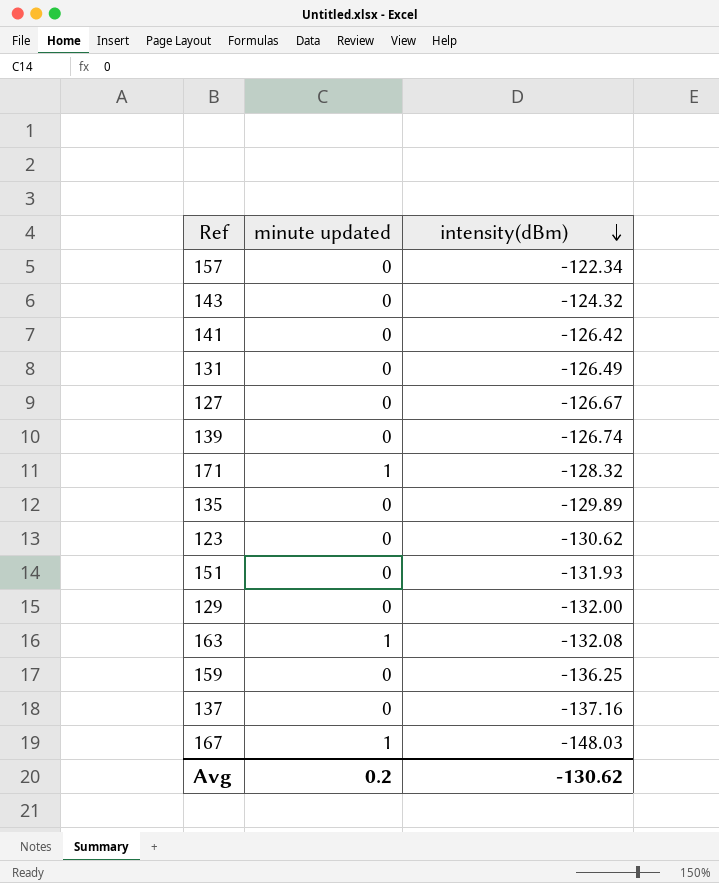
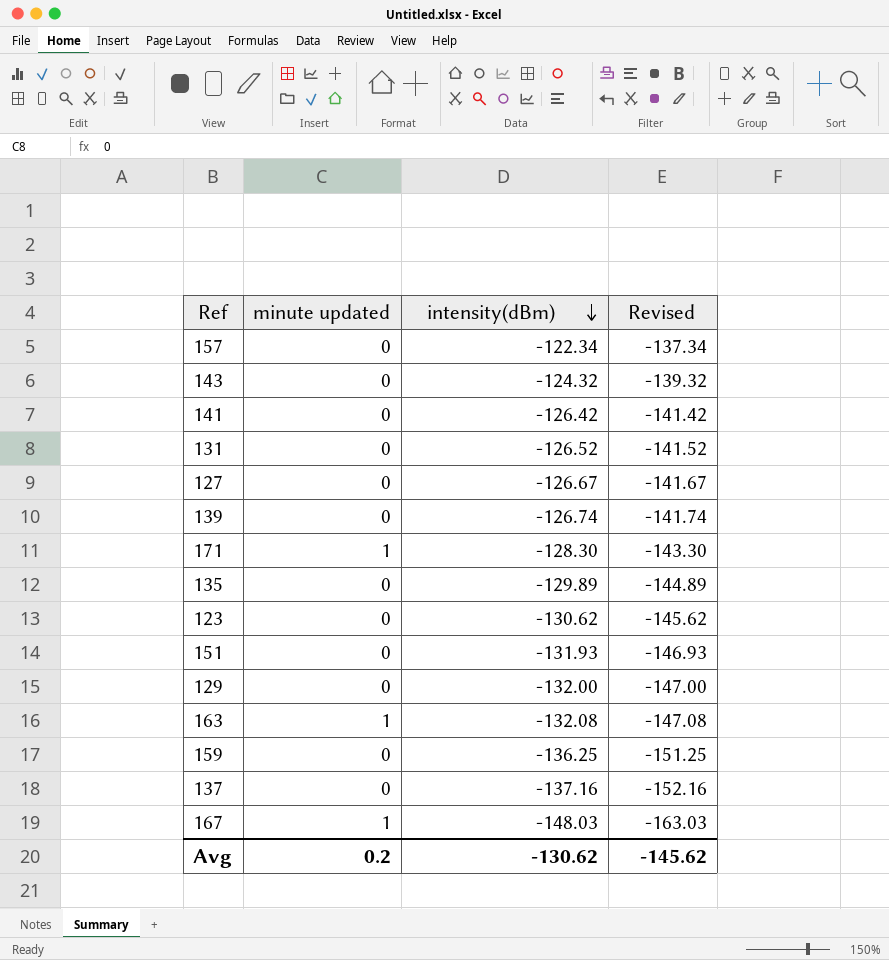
column Revised | formula: none -> [intensity(dBm)] - 15
131 | intensity(dBm): -126.49 -> -126.52
171 | intensity(dBm): -128.32 -> -128.30

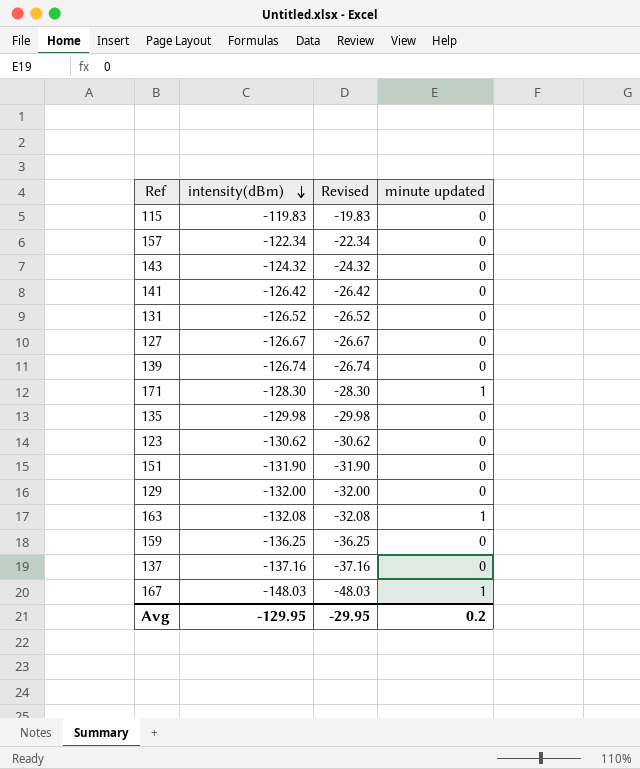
column Revised | formula: [intensity(dBm)] - 15 -> [intensity(dBm)] + 100
column minute updated | position: 2 -> 4
row 115: none -> -119.83 | -19.83 | 0
135 | intensity(dBm): -129.89 -> -129.98
151 | intensity(dBm): -131.93 -> -131.90
Avg | intensity(dBm): -130.62 -> -129.95
Avg | Revised: -145.62 -> -29.95

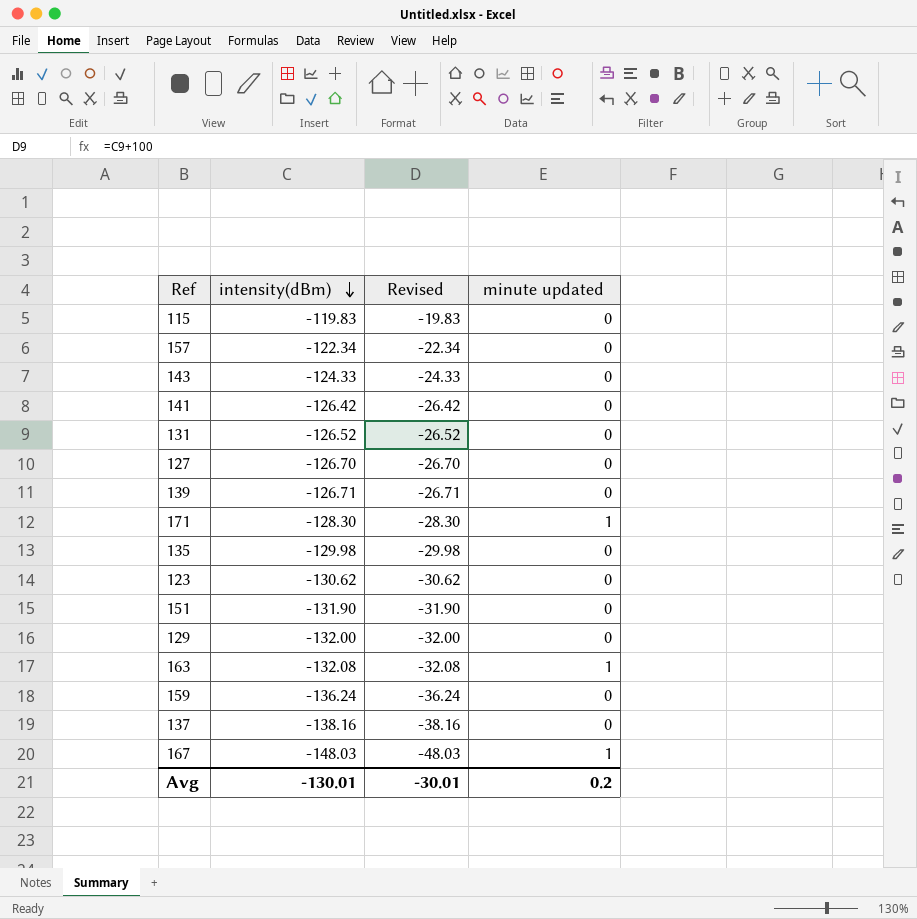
143 | intensity(dBm): -124.32 -> -124.33
143 | Revised: -24.32 -> -24.33
127 | intensity(dBm): -126.67 -> -126.70
127 | Revised: -26.67 -> -26.70
139 | intensity(dBm): -126.74 -> -126.71
139 | Revised: -26.74 -> -26.71
159 | intensity(dBm): -136.25 -> -136.24
159 | Revised: -36.25 -> -36.24
137 | intensity(dBm): -137.16 -> -138.16
137 | Revised: -37.16 -> -38.16
Avg | intensity(dBm): -129.95 -> -130.01
Avg | Revised: -29.95 -> -30.01

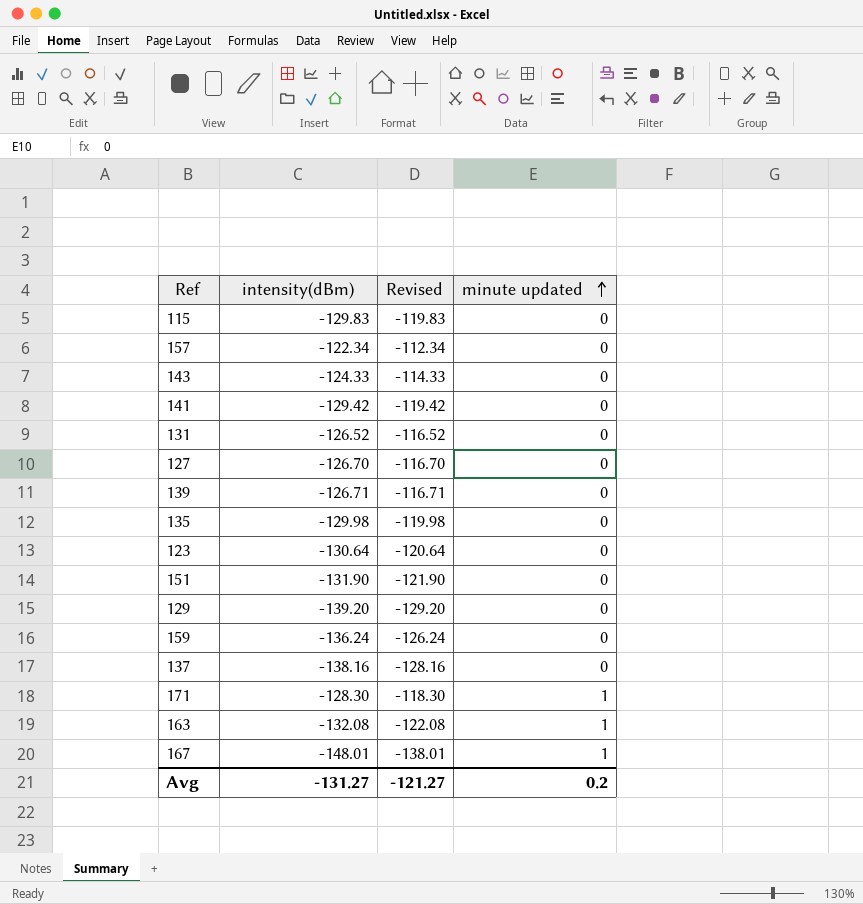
row order: intensity(dBm) descending -> minute updated ascending
column Revised | formula: [intensity(dBm)] + 100 -> [intensity(dBm)] + 10
115 | intensity(dBm): -119.83 -> -129.83
141 | intensity(dBm): -126.42 -> -129.42
123 | intensity(dBm): -130.62 -> -130.64
129 | intensity(dBm): -132.00 -> -139.20
167 | intensity(dBm): -148.03 -> -148.01
Avg | intensity(dBm): -130.01 -> -131.27
Avg | Revised: -30.01 -> -121.27

